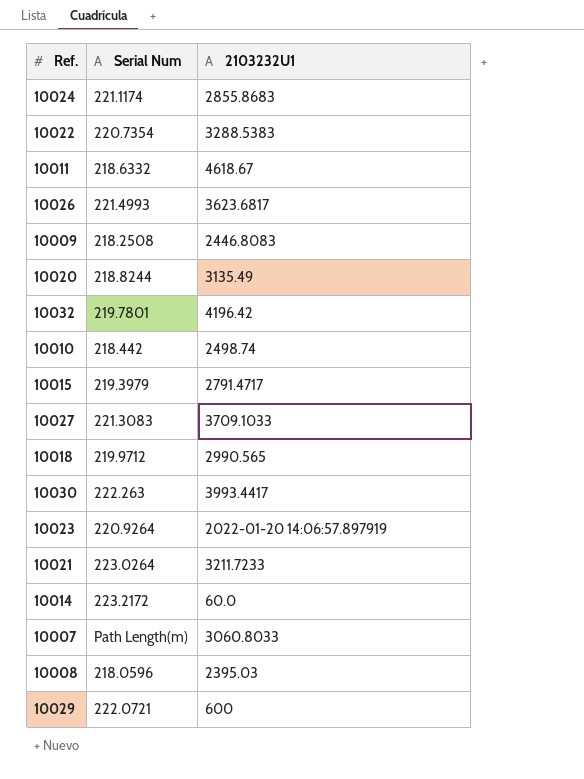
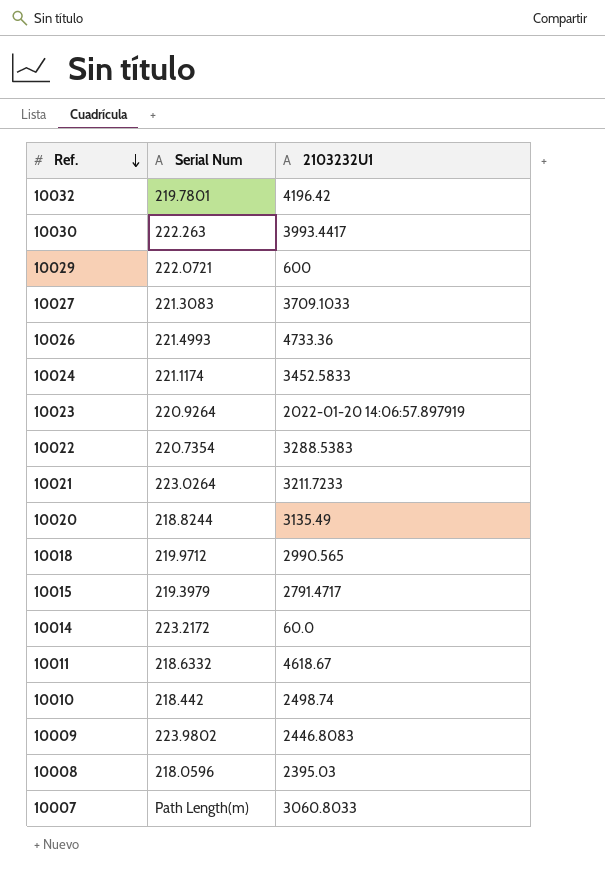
row order: none -> Ref. descending
10026 | 2103232U1: 3623.6817 -> 4733.36
10024 | 2103232U1: 2855.8683 -> 3452.5833
10009 | Serial Num: 218.2508 -> 223.9802

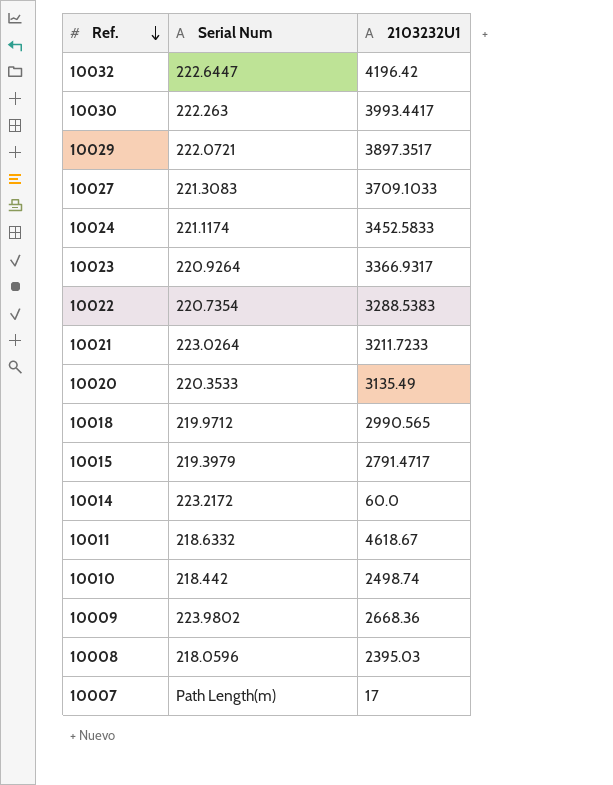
row 10026: 221.4993 | 4733.36 -> none
10032 | Serial Num: 219.7801 -> 222.6447
10029 | 2103232U1: 600 -> 3897.3517
10023 | 2103232U1: 2022-01-20 14:06:57.897919 -> 3366.9317
10020 | Serial Num: 218.8244 -> 220.3533
10009 | 2103232U1: 2446.8083 -> 2668.36
10007 | 2103232U1: 3060.8033 -> 17

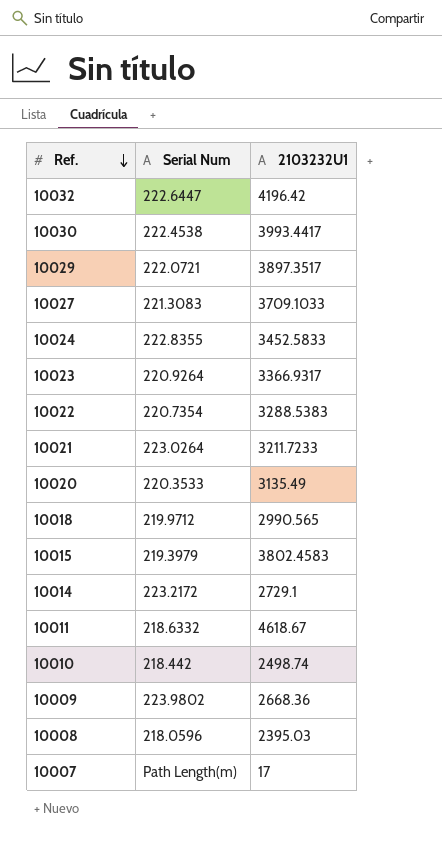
10030 | Serial Num: 222.263 -> 222.4538
10024 | Serial Num: 221.1174 -> 222.8355
10015 | 2103232U1: 2791.4717 -> 3802.4583
10014 | 2103232U1: 60.0 -> 2729.1

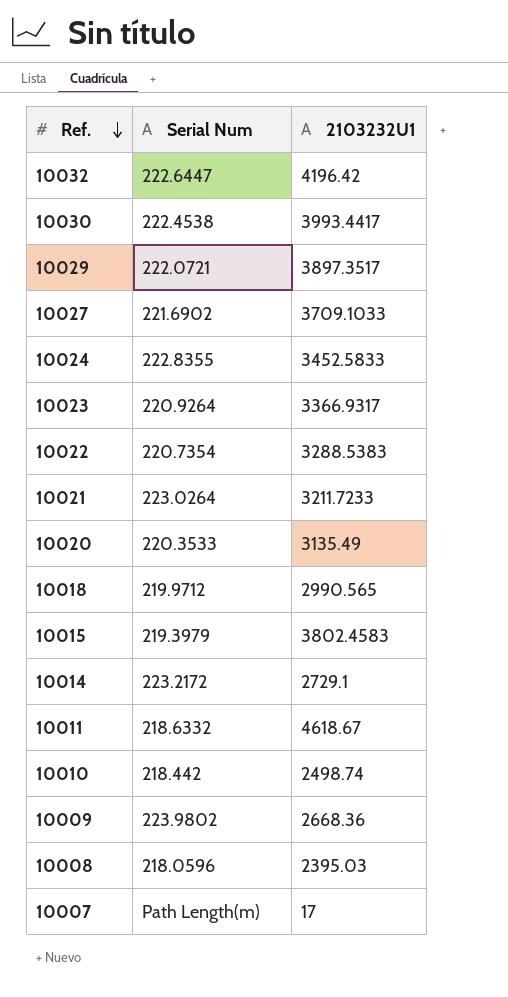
10027 | Serial Num: 221.3083 -> 221.6902

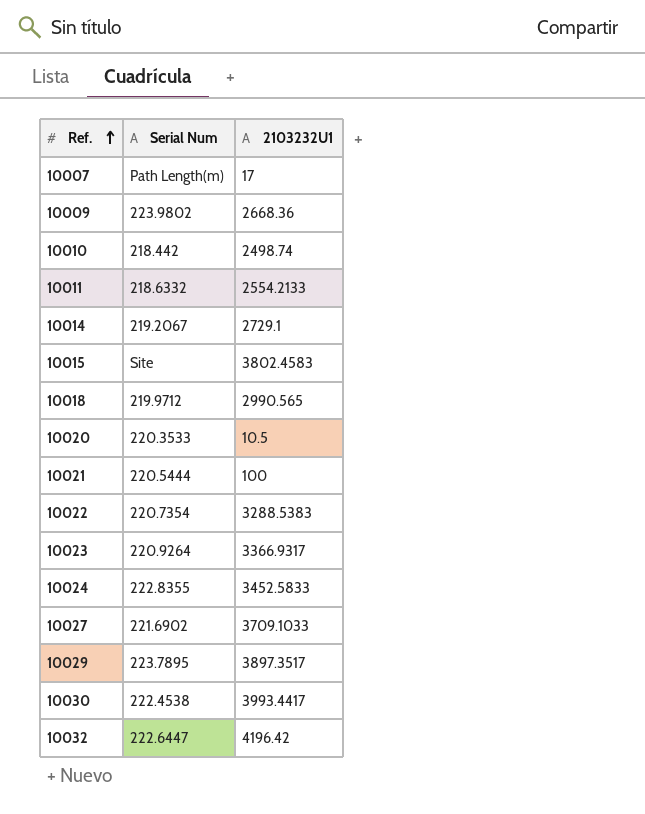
row order: Ref. descending -> Ref. ascending
row 10008: 218.0596 | 2395.03 -> none
10011 | 2103232U1: 4618.67 -> 2554.2133
10014 | Serial Num: 223.2172 -> 219.2067
10015 | Serial Num: 219.3979 -> Site
10020 | 2103232U1: 3135.49 -> 10.5
10021 | Serial Num: 223.0264 -> 220.5444
10021 | 2103232U1: 3211.7233 -> 100
10029 | Serial Num: 222.0721 -> 223.7895

